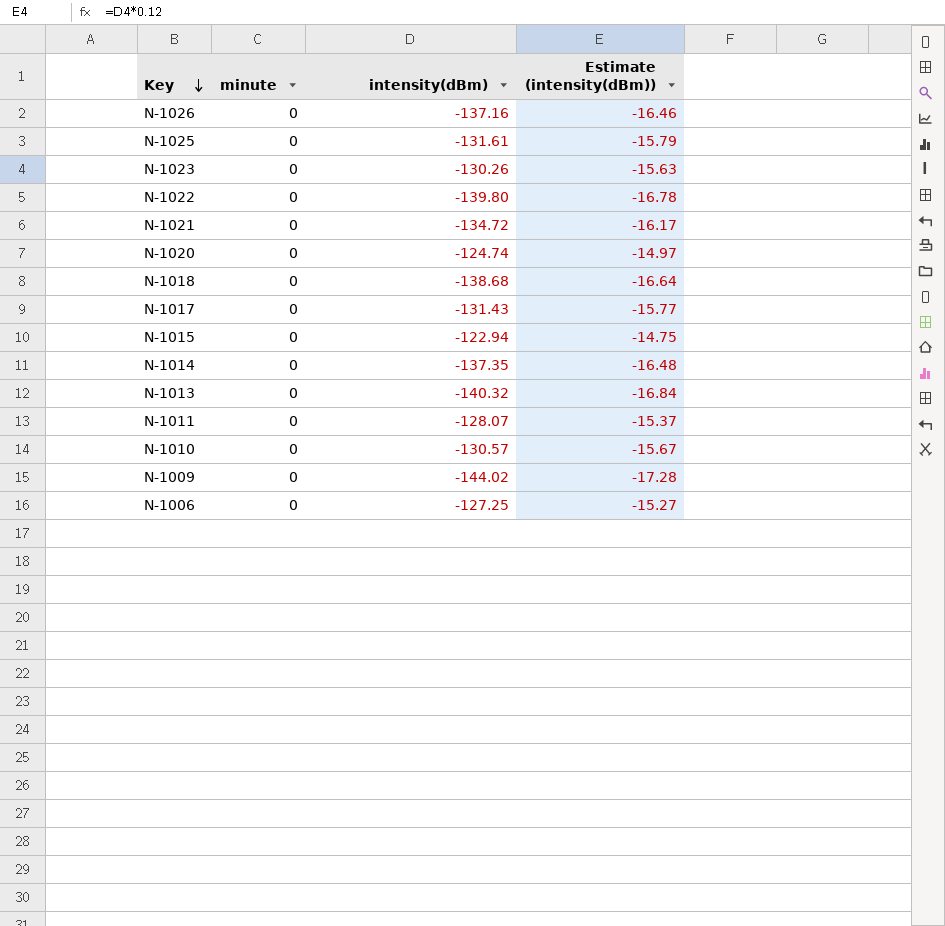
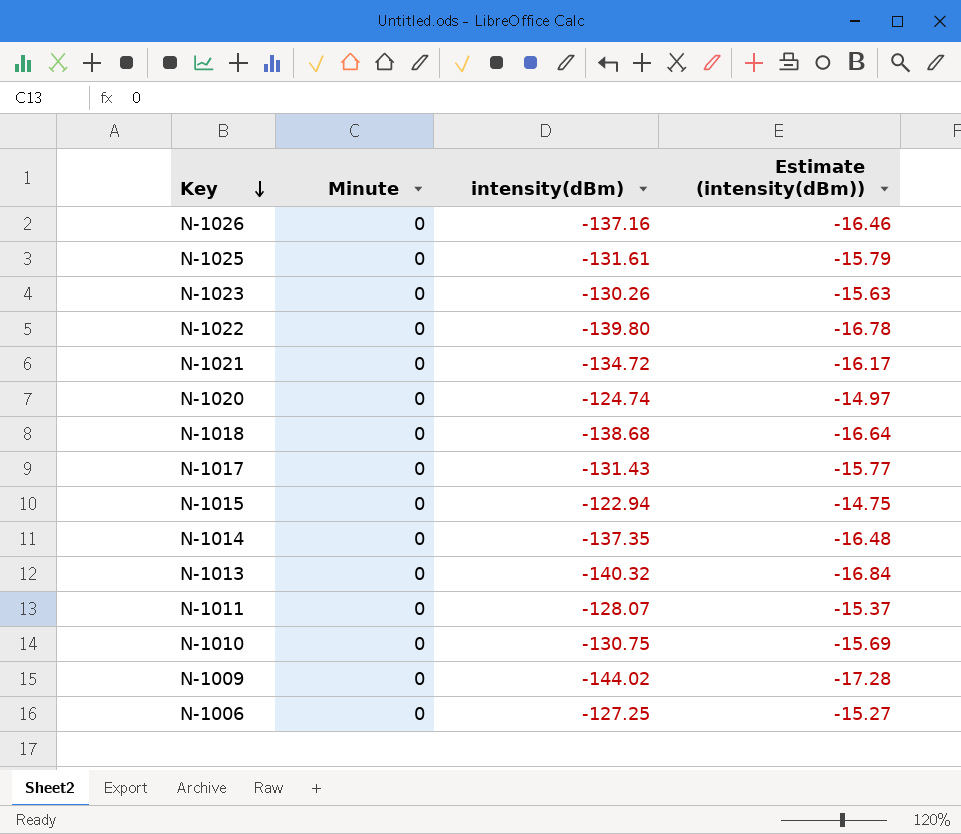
column name: minute -> Minute
N-1010 | intensity(dBm): -130.57 -> -130.75
N-1010 | Estimate (intensity(dBm)): -15.67 -> -15.69

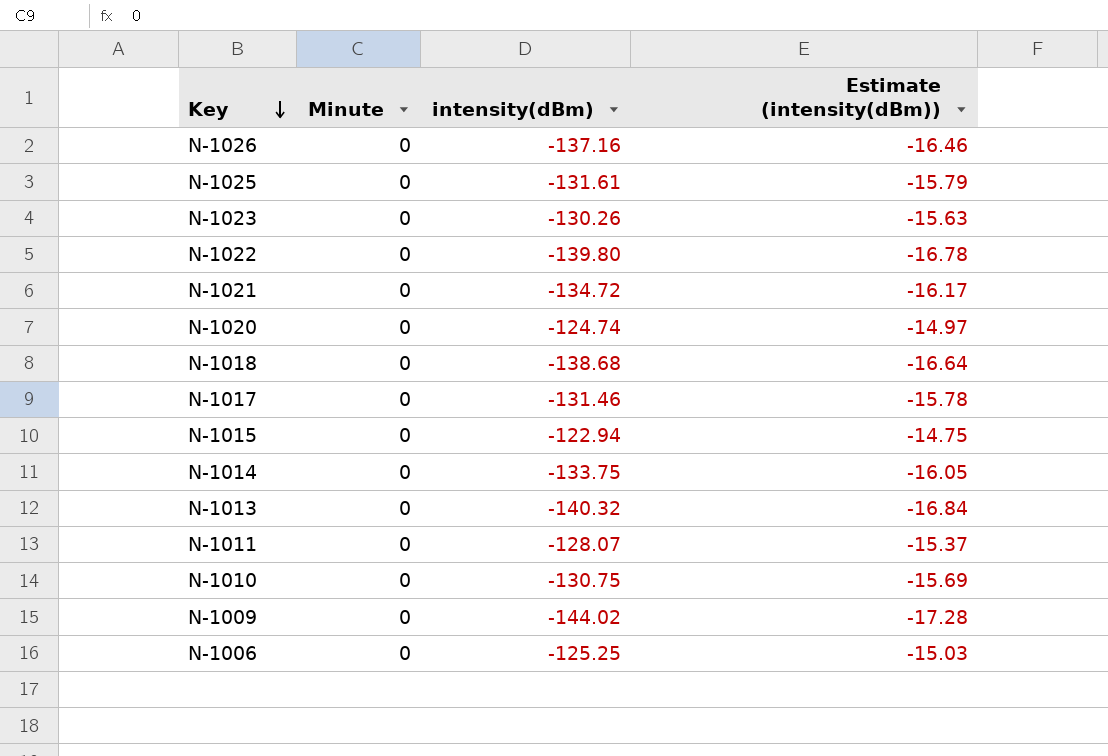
N-1017 | intensity(dBm): -131.43 -> -131.46
N-1017 | Estimate (intensity(dBm)): -15.77 -> -15.78
N-1014 | intensity(dBm): -137.35 -> -133.75
N-1014 | Estimate (intensity(dBm)): -16.48 -> -16.05
N-1006 | intensity(dBm): -127.25 -> -125.25
N-1006 | Estimate (intensity(dBm)): -15.27 -> -15.03

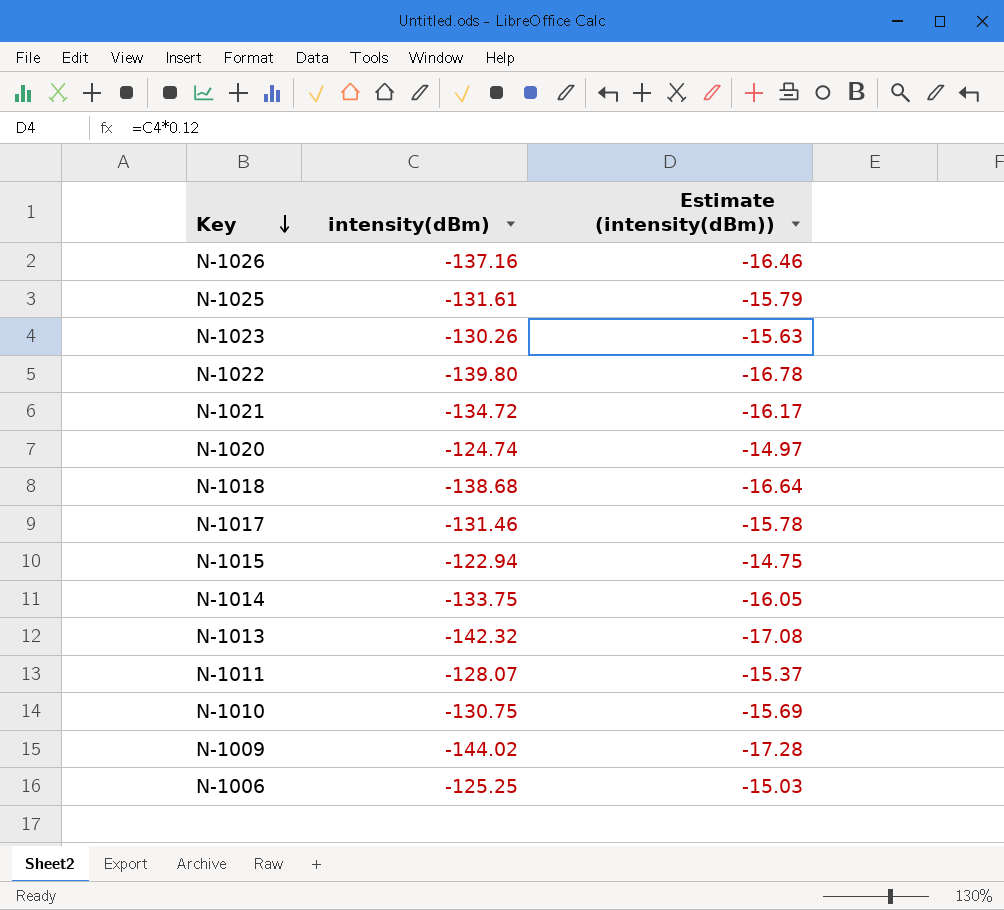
column Minute | position: 2 -> none
N-1013 | intensity(dBm): -140.32 -> -142.32
N-1013 | Estimate (intensity(dBm)): -16.84 -> -17.08

